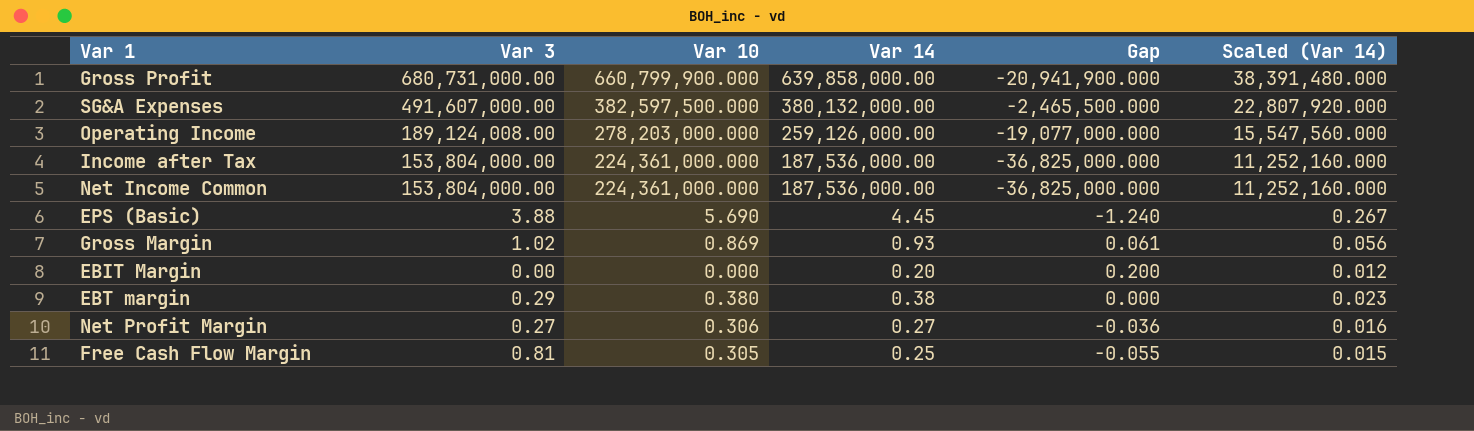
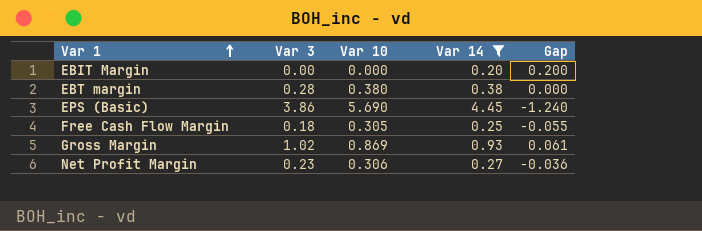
filter: none -> Var 14 <= 4.45
row order: none -> Var 1 ascending
column Scaled (Var 14) | formula: [Var 14] * 0.06 -> none
EBT margin | Var 3: 0.29 -> 0.28
EPS (Basic) | Var 3: 3.88 -> 3.86
Free Cash Flow Margin | Var 3: 0.81 -> 0.18
Net Profit Margin | Var 3: 0.27 -> 0.23

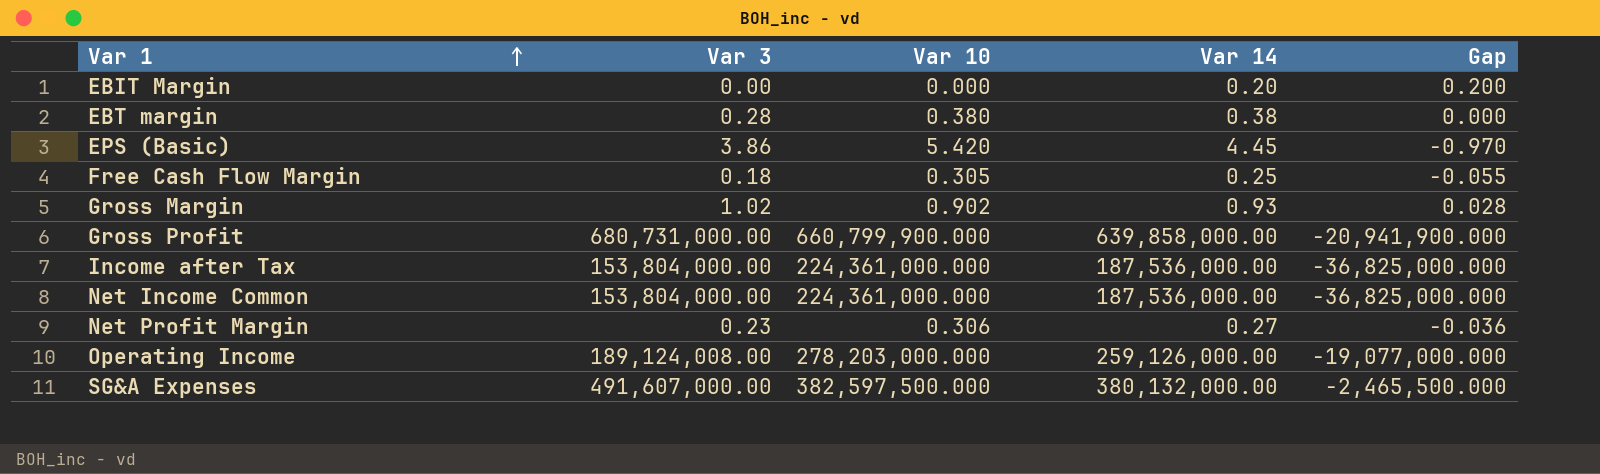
filter: Var 14 <= 4.45 -> none
EPS (Basic) | Var 10: 5.690 -> 5.420
EPS (Basic) | Gap: -1.240 -> -0.970
Gross Margin | Var 10: 0.869 -> 0.902
Gross Margin | Gap: 0.061 -> 0.028

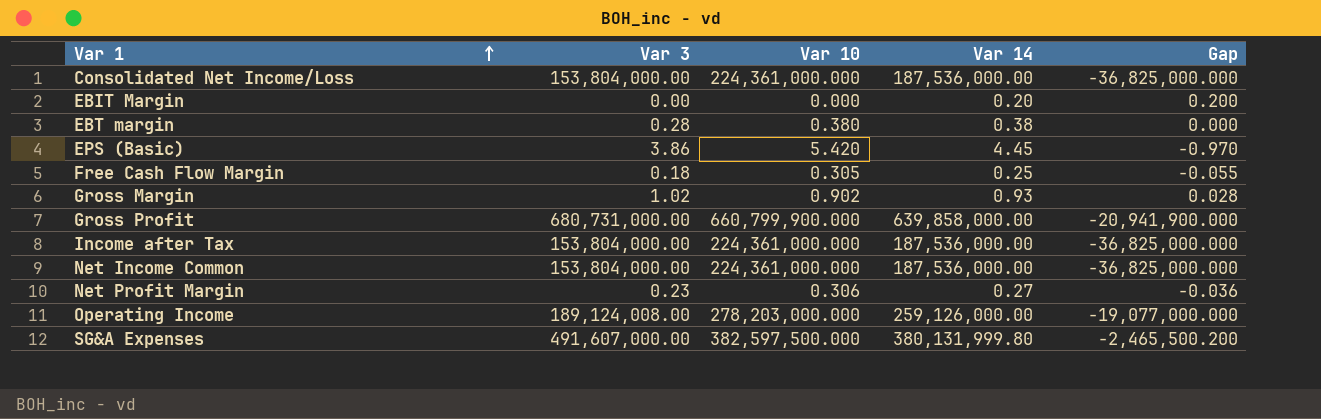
row Consolidated Net Income/Loss: none -> 153,804,000.00 | 224,361,000.000 | 187,536,000.00 | -36,825,000.000
SG&A Expenses | Var 14: 380,132,000.00 -> 380,131,999.80
SG&A Expenses | Gap: -2,465,500.000 -> -2,465,500.200

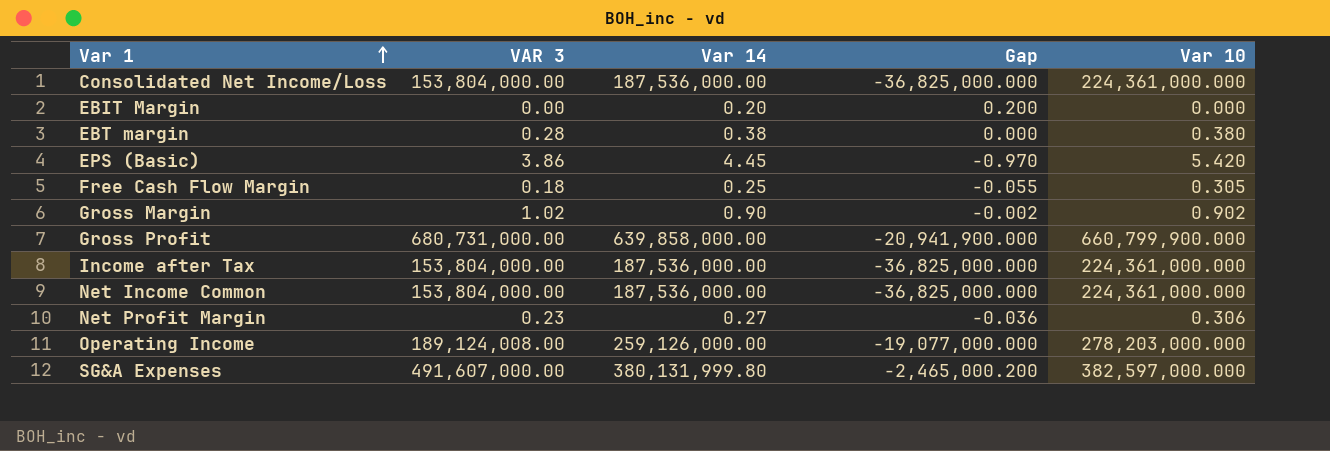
column name: Var 3 -> VAR 3
column Var 10 | position: 3 -> 5
Gross Margin | Var 14: 0.93 -> 0.90
Gross Margin | Gap: 0.028 -> -0.002
SG&A Expenses | Gap: -2,465,500.200 -> -2,465,000.200
SG&A Expenses | Var 10: 382,597,500.000 -> 382,597,000.000

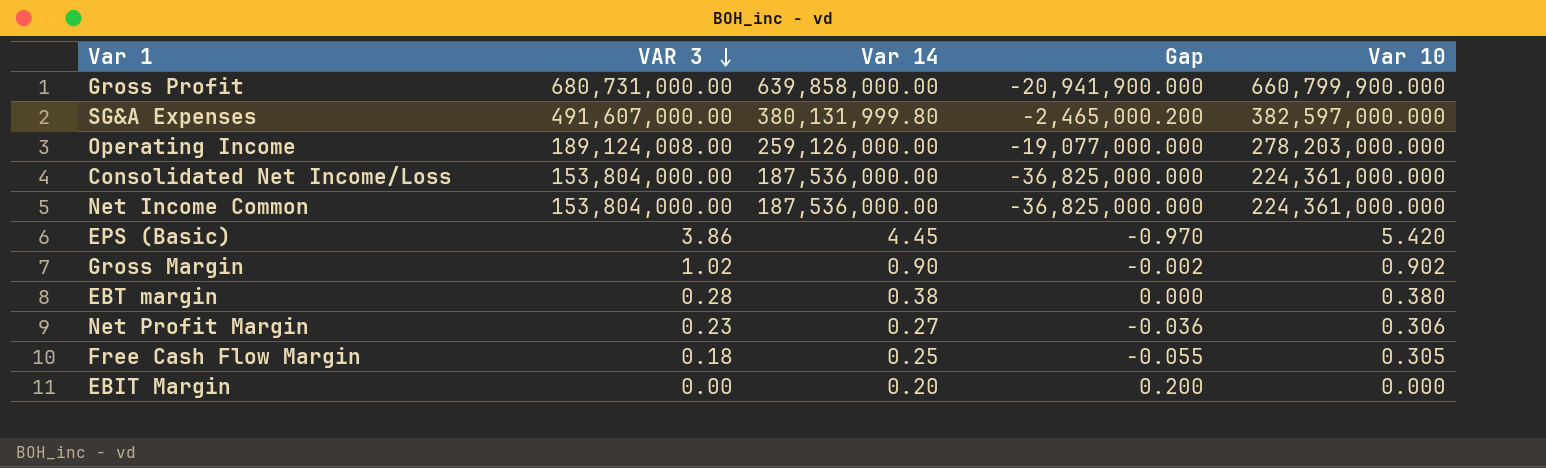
row order: Var 1 ascending -> VAR 3 descending
row Income after Tax: 153,804,000.00 | 187,536,000.00 | -36,825,000.000 | 224,361,000.000 -> none

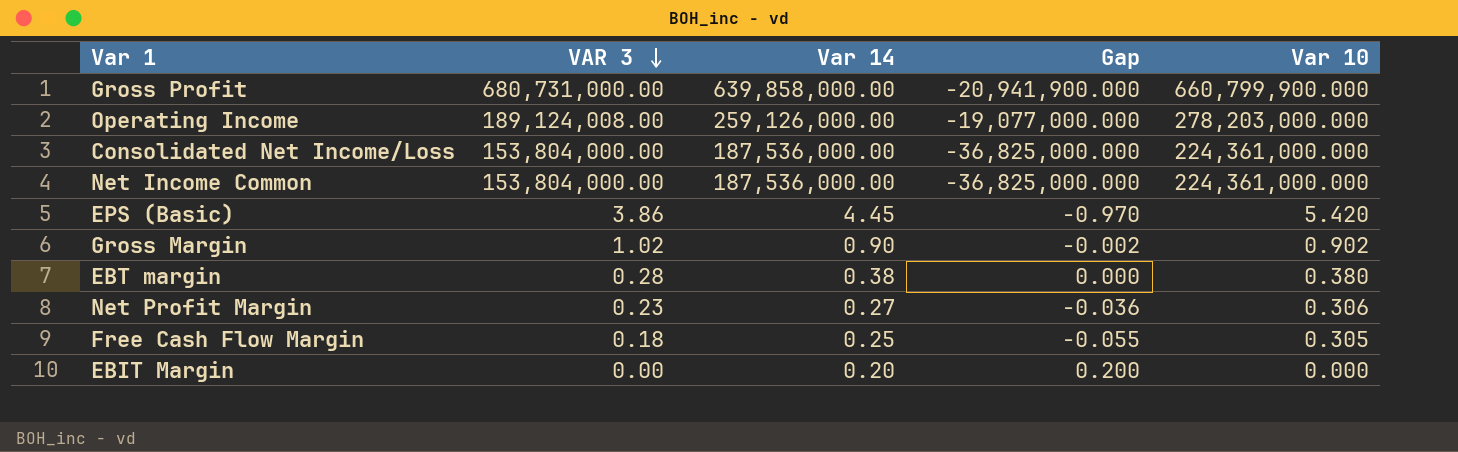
row SG&A Expenses: 491,607,000.00 | 380,131,999.80 | -2,465,000.200 | 382,597,000.000 -> none

